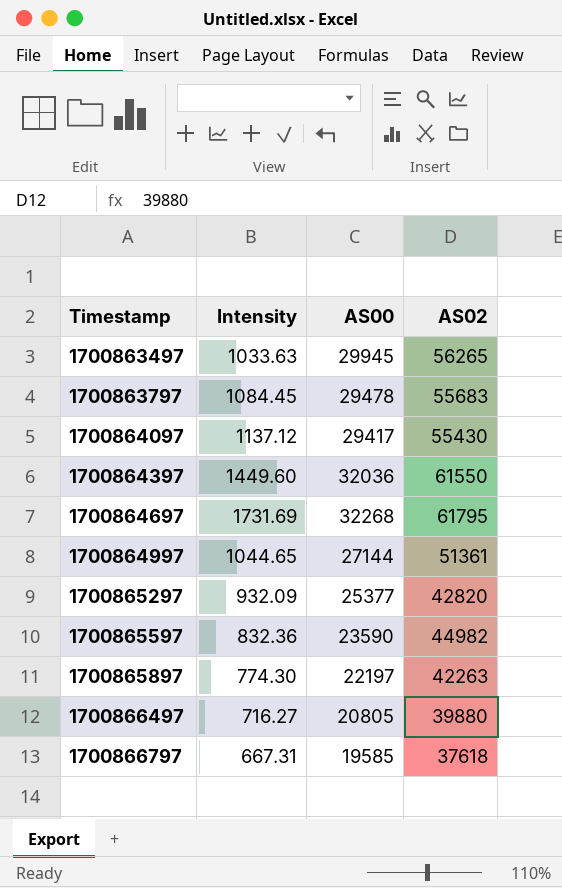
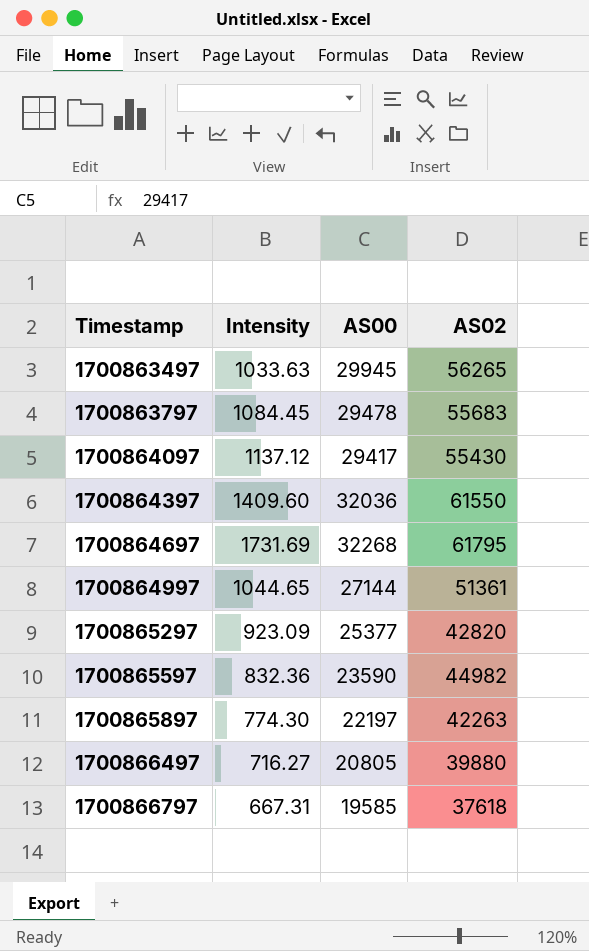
1700864397 | Intensity: 1449.60 -> 1409.60
1700865297 | Intensity: 932.09 -> 923.09

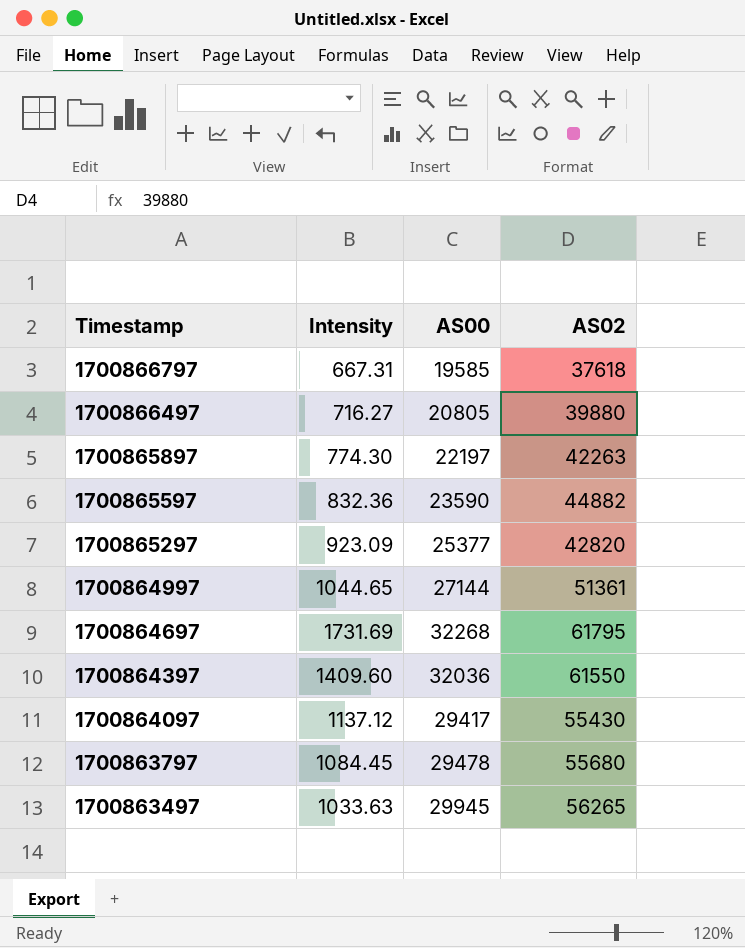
row order: Timestamp ascending -> Timestamp descending
1700865597 | AS02: 44982 -> 44882
1700863797 | AS02: 55683 -> 55680

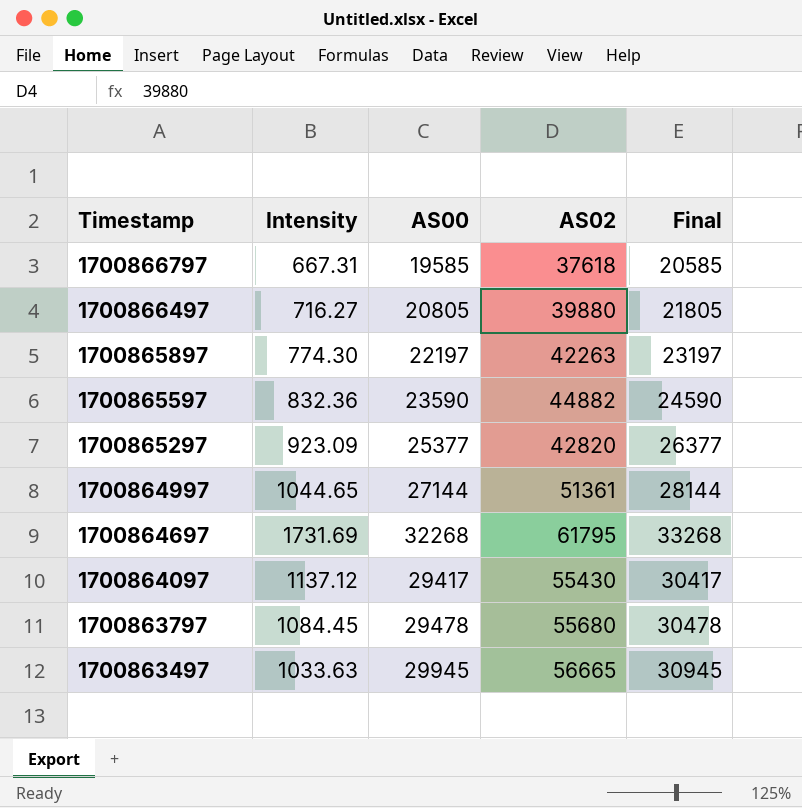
column Final | formula: none -> [AS00] + 1000
row 1700864397: 1409.60 | 32036 | 61550 -> none
1700863497 | AS02: 56265 -> 56665

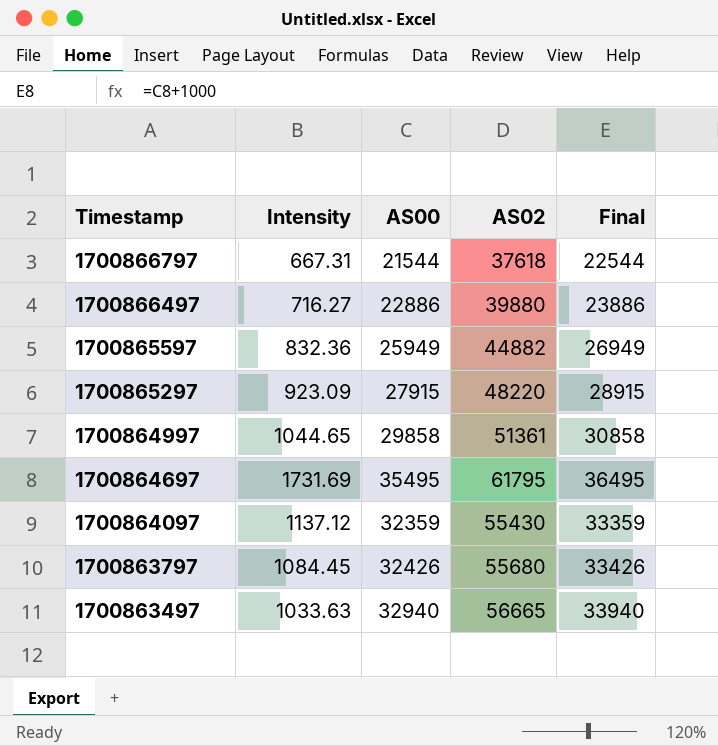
row 1700865897: 774.30 | 22197 | 42263 | 23197 -> none
1700866797 | AS00: 19585 -> 21544
1700866797 | Final: 20585 -> 22544
1700866497 | AS00: 20805 -> 22886
1700866497 | Final: 21805 -> 23886
1700865597 | AS00: 23590 -> 25949
1700865597 | Final: 24590 -> 26949
1700865297 | AS00: 25377 -> 27915
1700865297 | AS02: 42820 -> 48220
1700865297 | Final: 26377 -> 28915
1700864997 | AS00: 27144 -> 29858
1700864997 | Final: 28144 -> 30858
1700864697 | AS00: 32268 -> 35495
1700864697 | Final: 33268 -> 36495
1700864097 | AS00: 29417 -> 32359
1700864097 | Final: 30417 -> 33359
1700863797 | AS00: 29478 -> 32426
1700863797 | Final: 30478 -> 33426
1700863497 | AS00: 29945 -> 32940
1700863497 | Final: 30945 -> 33940

